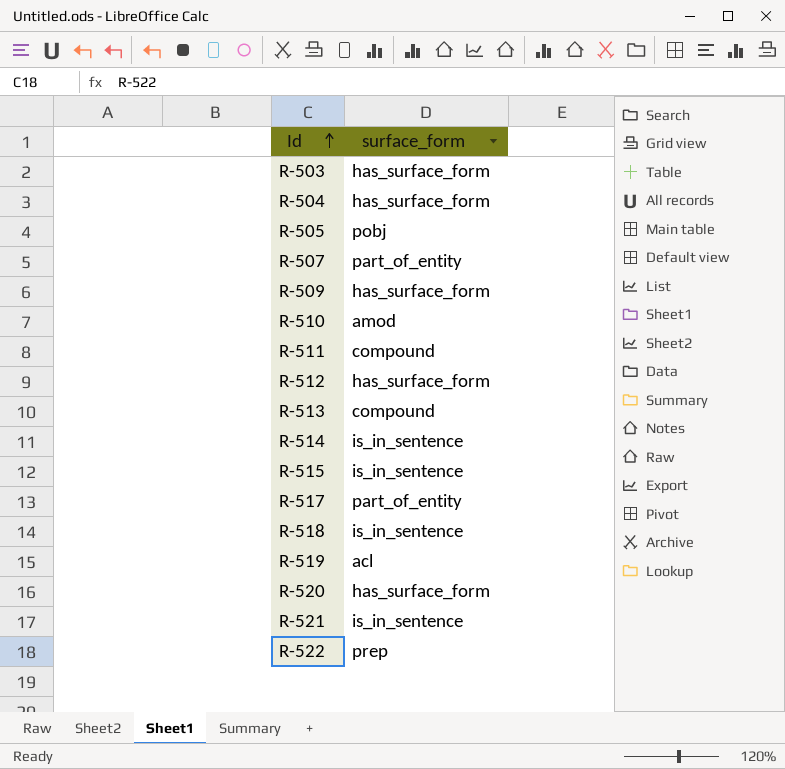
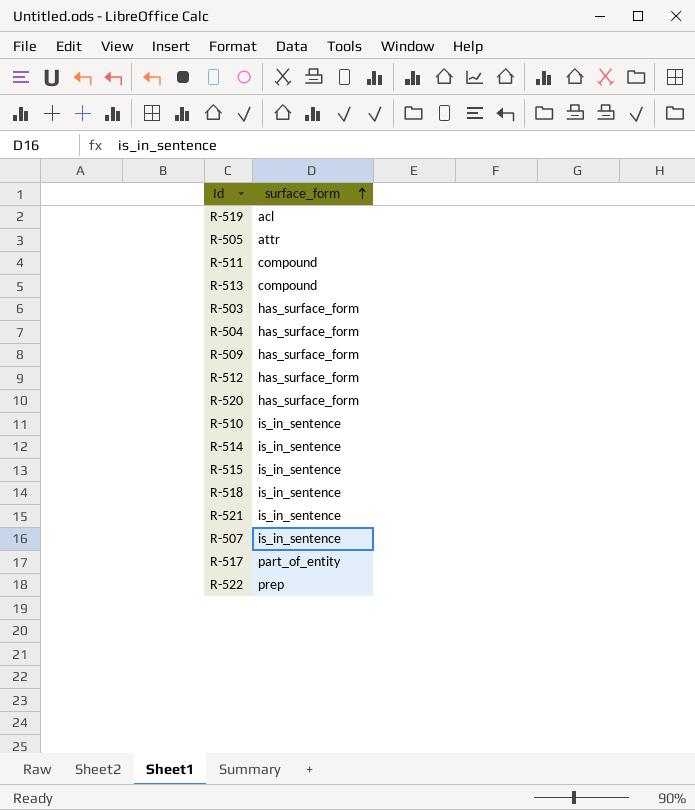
row order: Id ascending -> surface_form ascending
R-505 | surface_form: pobj -> attr
R-510 | surface_form: amod -> is_in_sentence
R-507 | surface_form: part_of_entity -> is_in_sentence

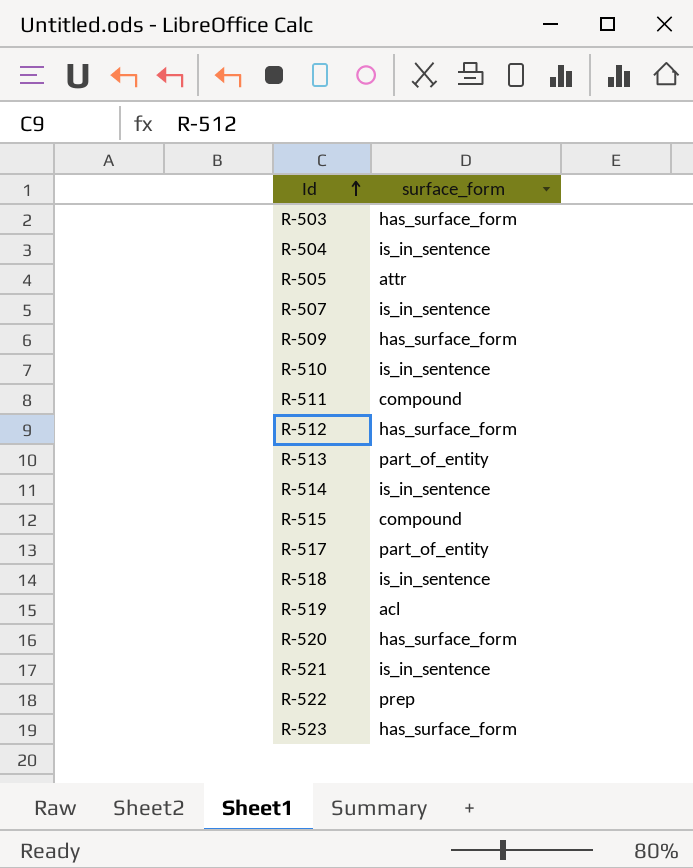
row order: surface_form ascending -> Id ascending
R-504 | surface_form: has_surface_form -> is_in_sentence
R-513 | surface_form: compound -> part_of_entity
R-515 | surface_form: is_in_sentence -> compound
row R-523: none -> has_surface_form

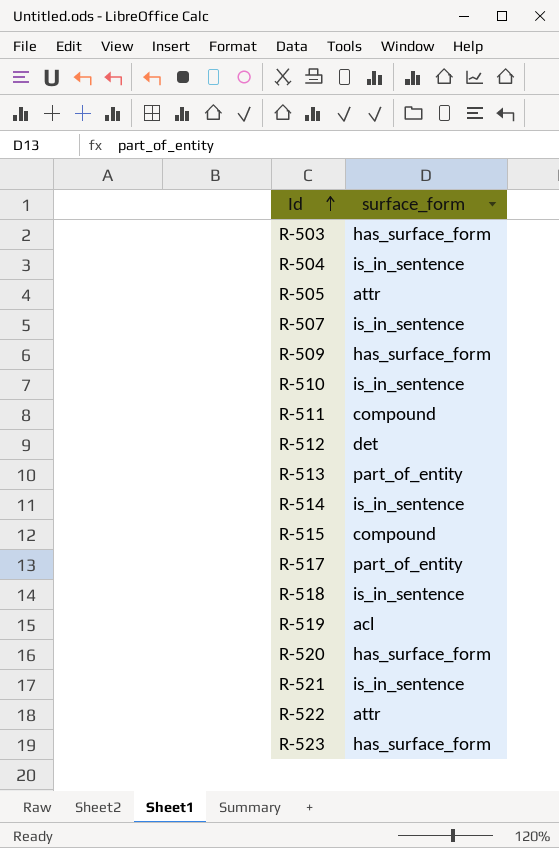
R-512 | surface_form: has_surface_form -> det
R-522 | surface_form: prep -> attr

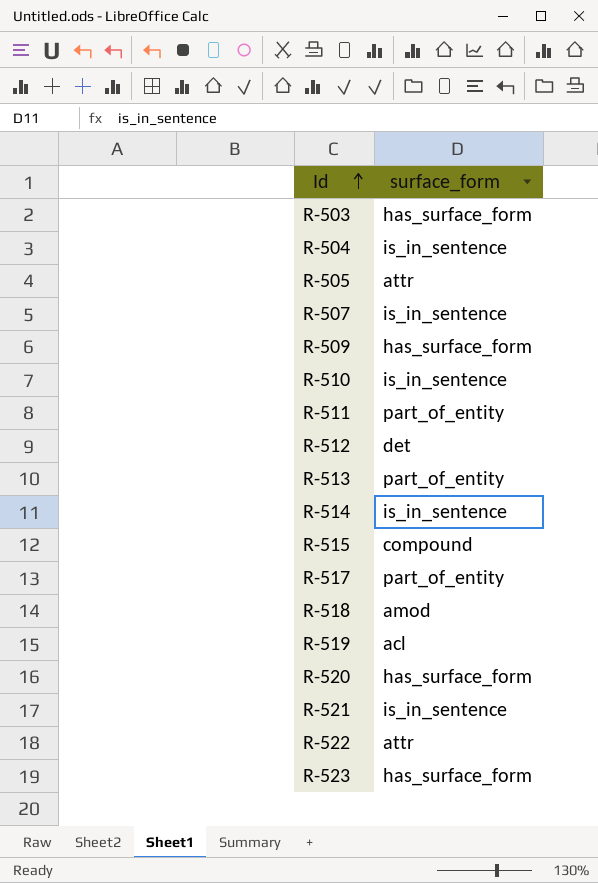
R-511 | surface_form: compound -> part_of_entity
R-518 | surface_form: is_in_sentence -> amod

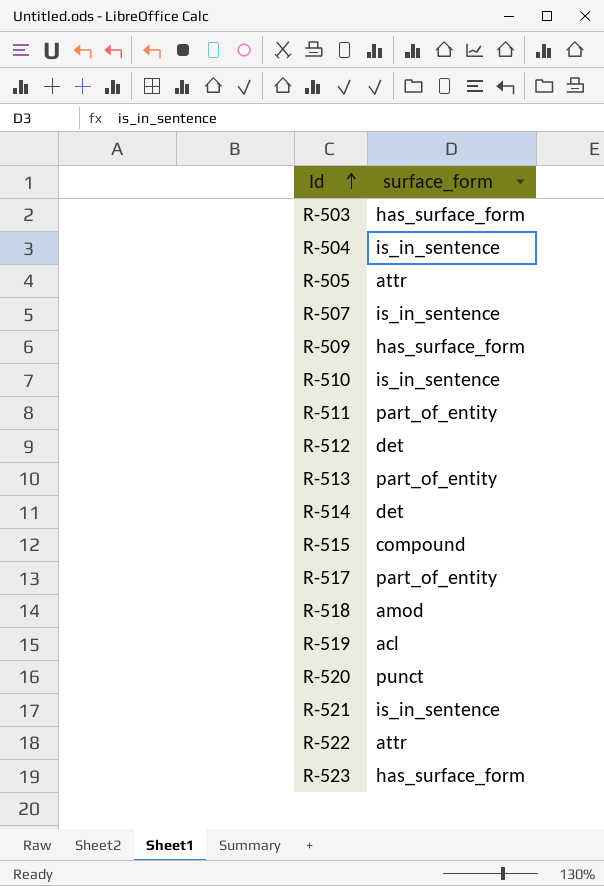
R-514 | surface_form: is_in_sentence -> det
R-520 | surface_form: has_surface_form -> punct

